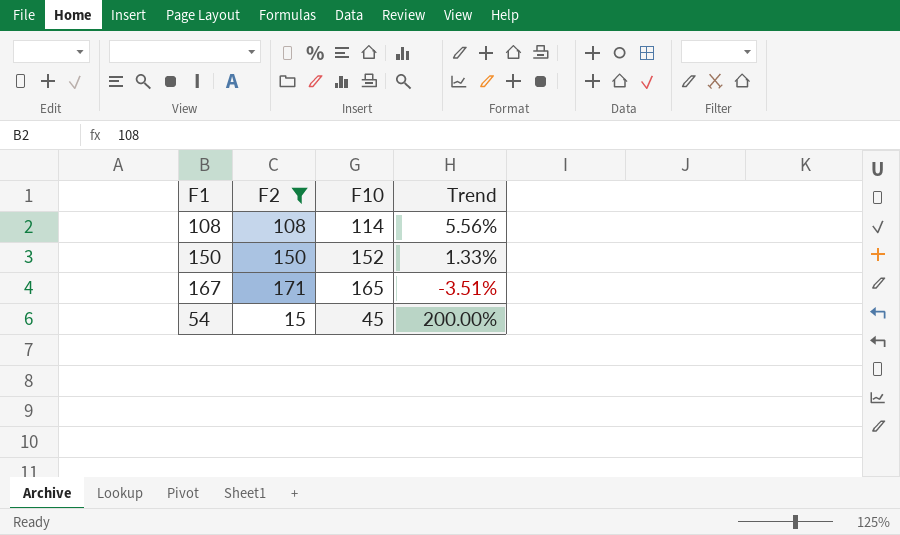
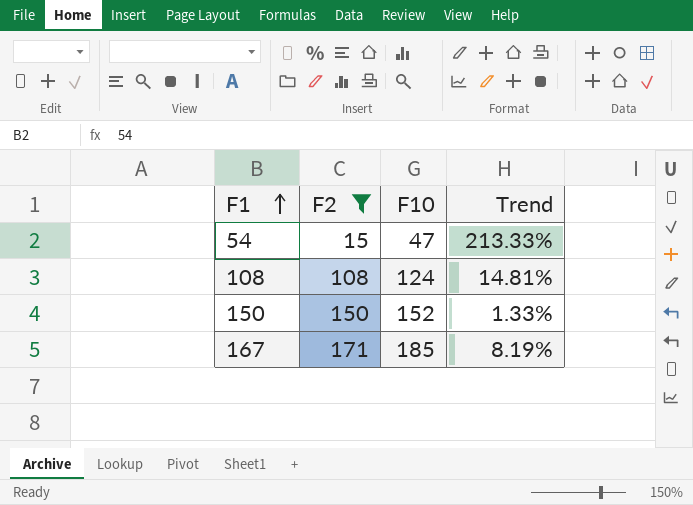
row order: none -> F1 ascending
54 | F10: 45 -> 47
54 | Trend: 200.00% -> 213.33%
108 | F10: 114 -> 124
108 | Trend: 5.56% -> 14.81%
167 | F10: 165 -> 185
167 | Trend: -3.51% -> 8.19%

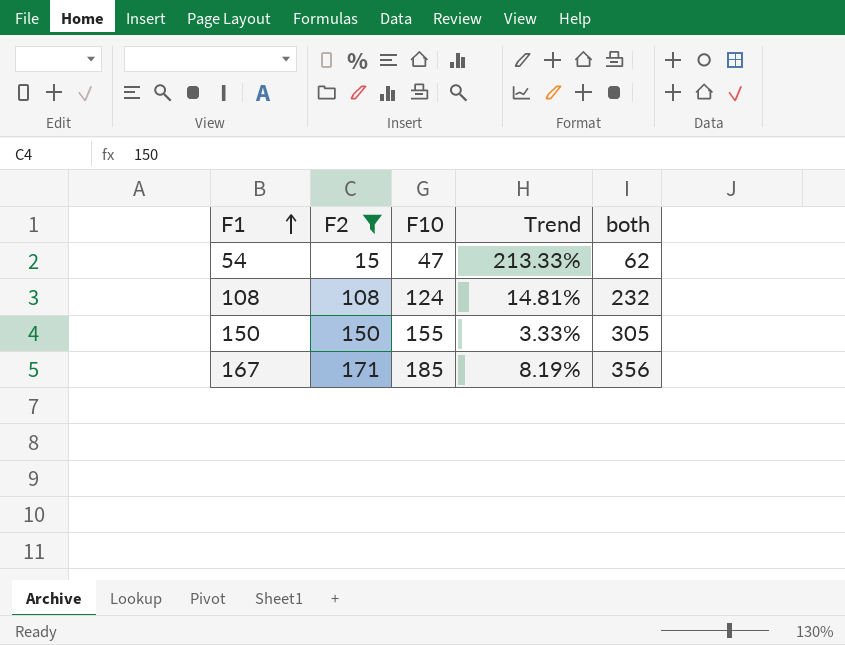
column both | formula: none -> [F2] + [F10]
150 | F10: 152 -> 155
150 | Trend: 1.33% -> 3.33%

